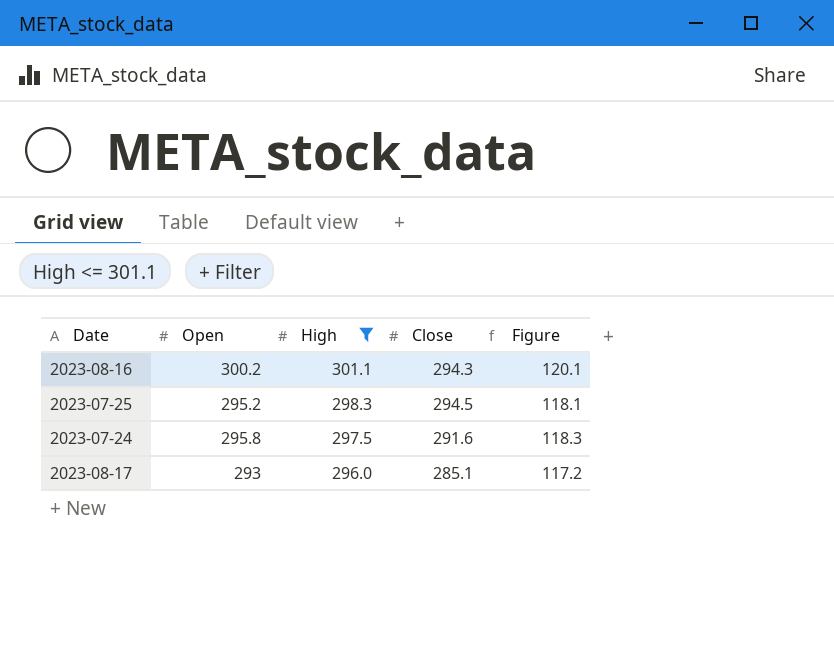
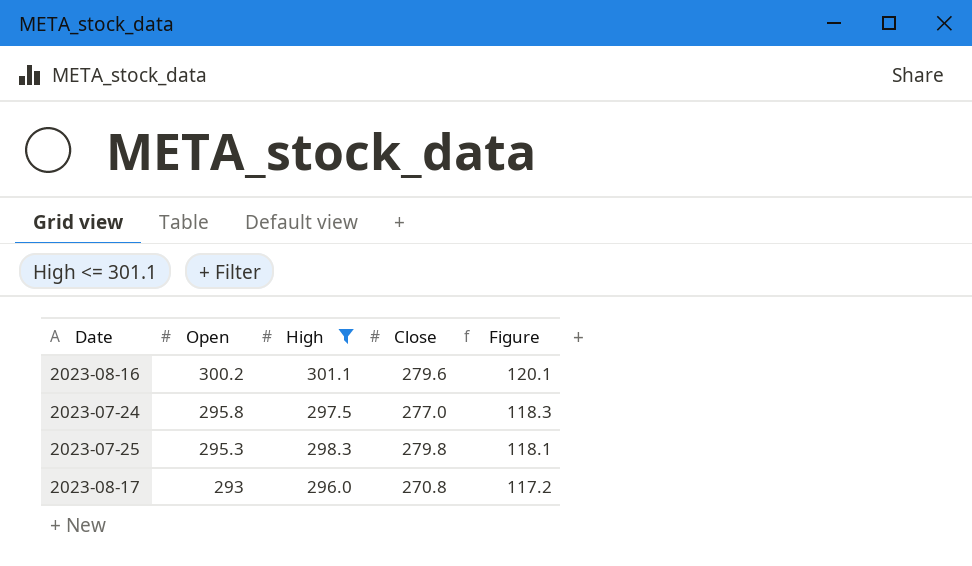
row order: High descending -> Open descending
2023-08-16 | Close: 294.3 -> 279.6
2023-07-24 | Close: 291.6 -> 277.0
2023-07-25 | Open: 295.2 -> 295.3
2023-07-25 | Close: 294.5 -> 279.8
2023-08-17 | Close: 285.1 -> 270.8

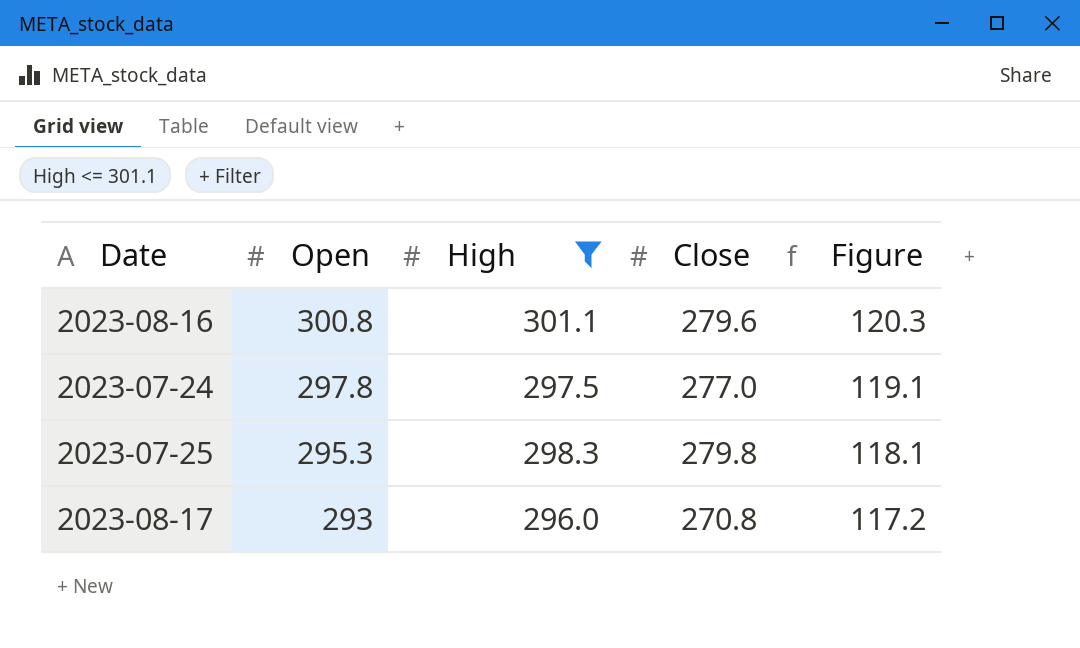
2023-08-16 | Open: 300.2 -> 300.8
2023-08-16 | Figure: 120.1 -> 120.3
2023-07-24 | Open: 295.8 -> 297.8
2023-07-24 | Figure: 118.3 -> 119.1

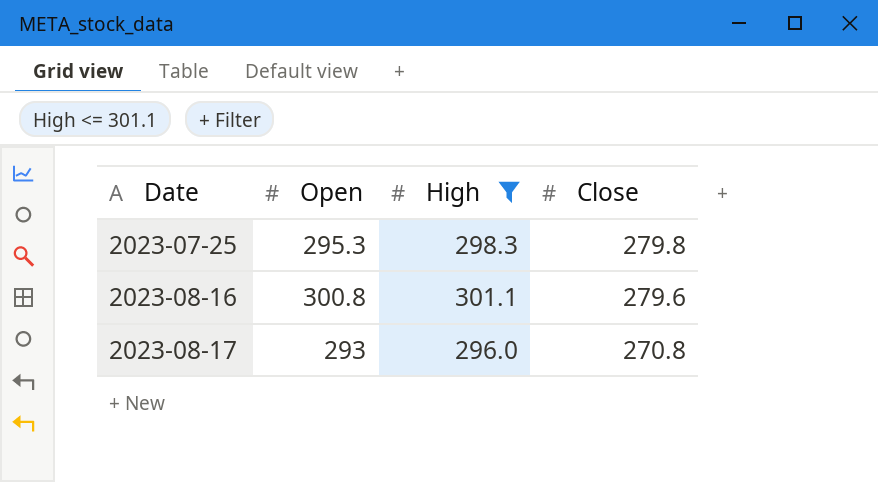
row order: Open descending -> Date ascending
column Figure | formula: [Open] * 0.4 -> none
row 2023-07-24: 297.8 | 297.5 | 277.0 | 119.1 -> none

